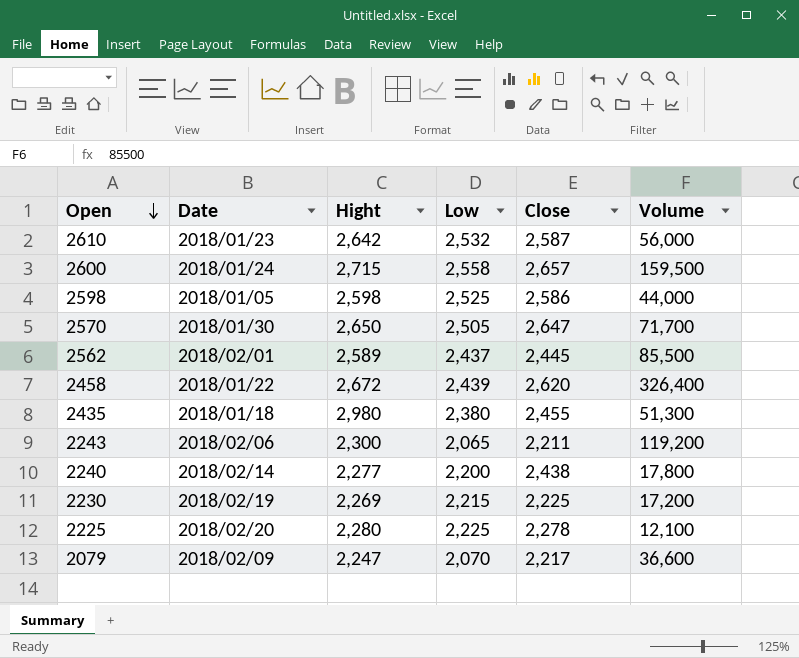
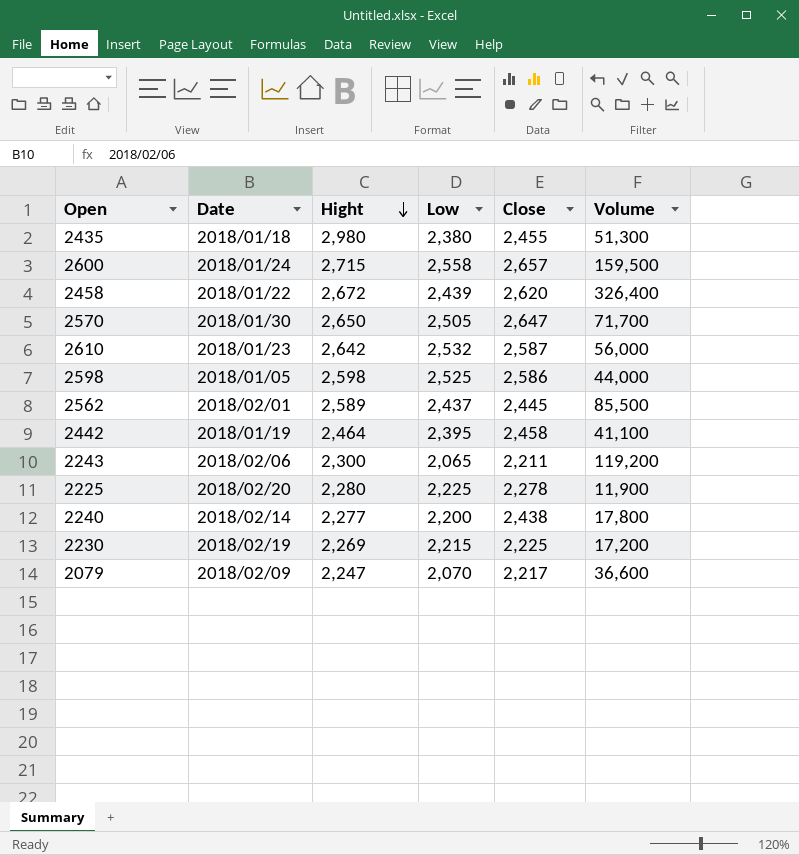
row order: Open descending -> Hight descending
row 2442: none -> 2018/01/19 | 2,464 | 2,395 | 2,458 | 41,100
2225 | Volume: 12,100 -> 11,900

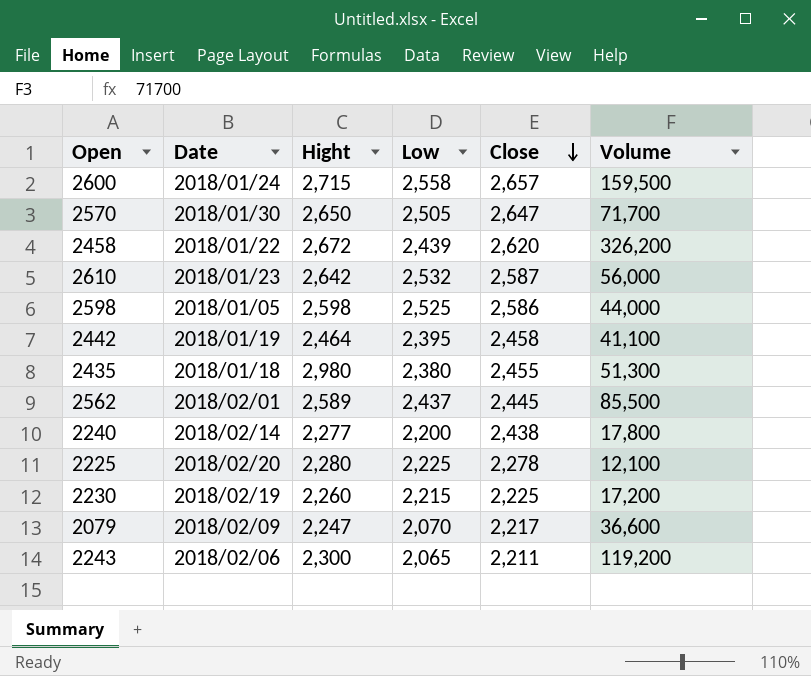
row order: Hight descending -> Close descending
2458 | Volume: 326,400 -> 326,200
2225 | Volume: 11,900 -> 12,100
2230 | Hight: 2,269 -> 2,260

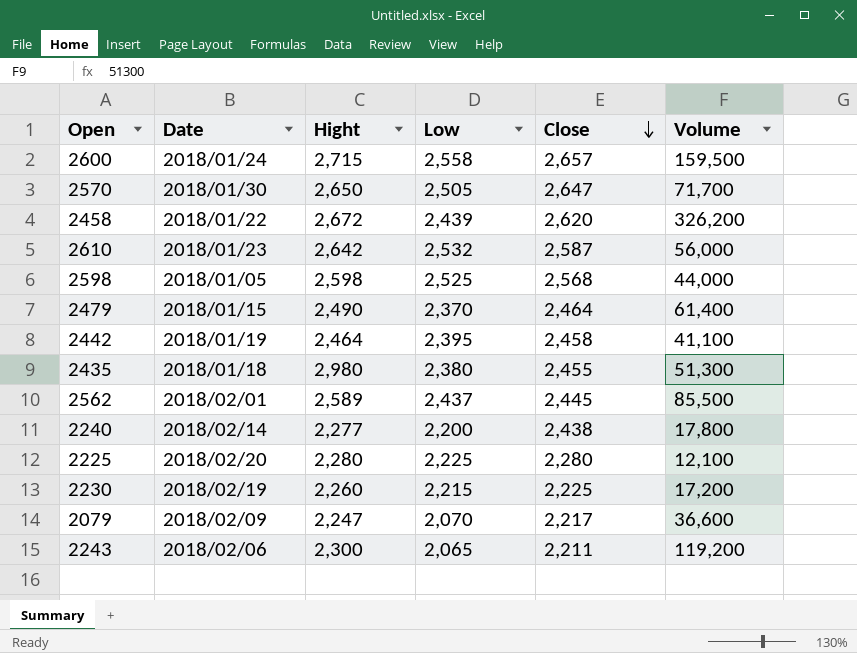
2598 | Close: 2,586 -> 2,568
row 2479: none -> 2018/01/15 | 2,490 | 2,370 | 2,464 | 61,400
2225 | Close: 2,278 -> 2,280

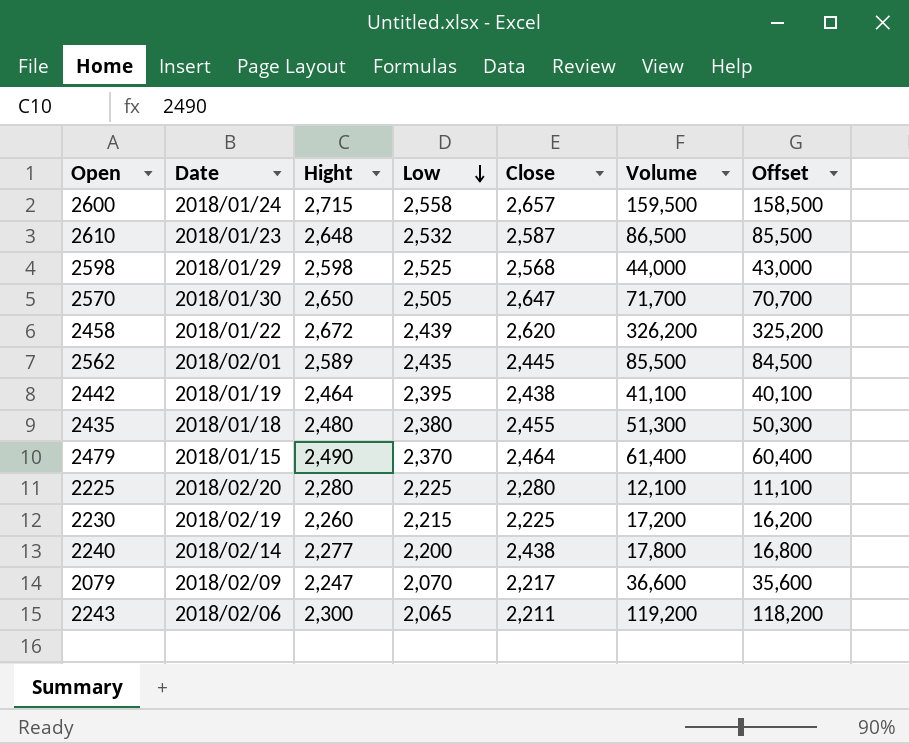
row order: Close descending -> Low descending
column Offset | formula: none -> [Volume] - 1000
2610 | Hight: 2,642 -> 2,648
2610 | Volume: 56,000 -> 86,500
2598 | Date: 2018/01/05 -> 2018/01/29
2562 | Low: 2,437 -> 2,435
2442 | Close: 2,458 -> 2,438
2435 | Hight: 2,980 -> 2,480

